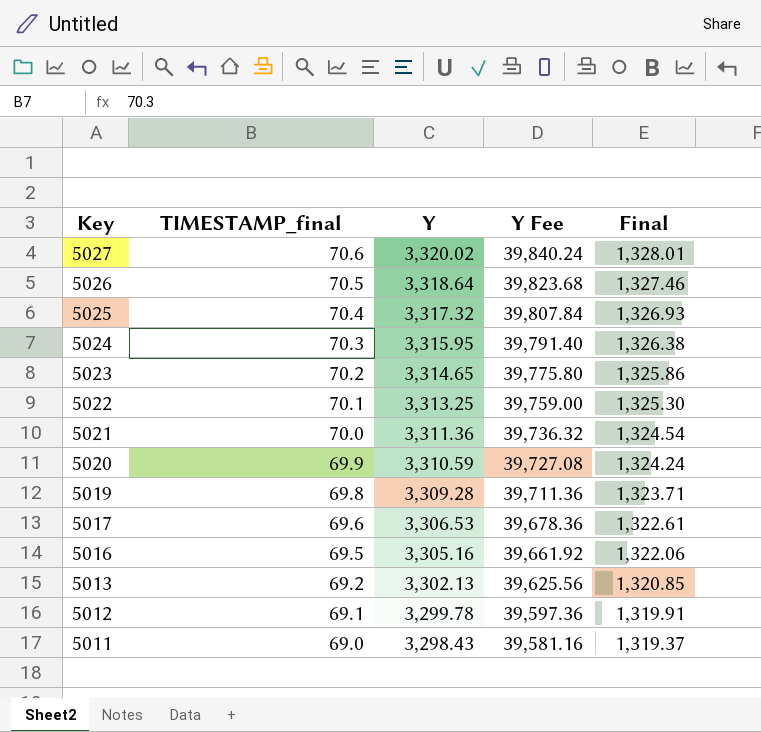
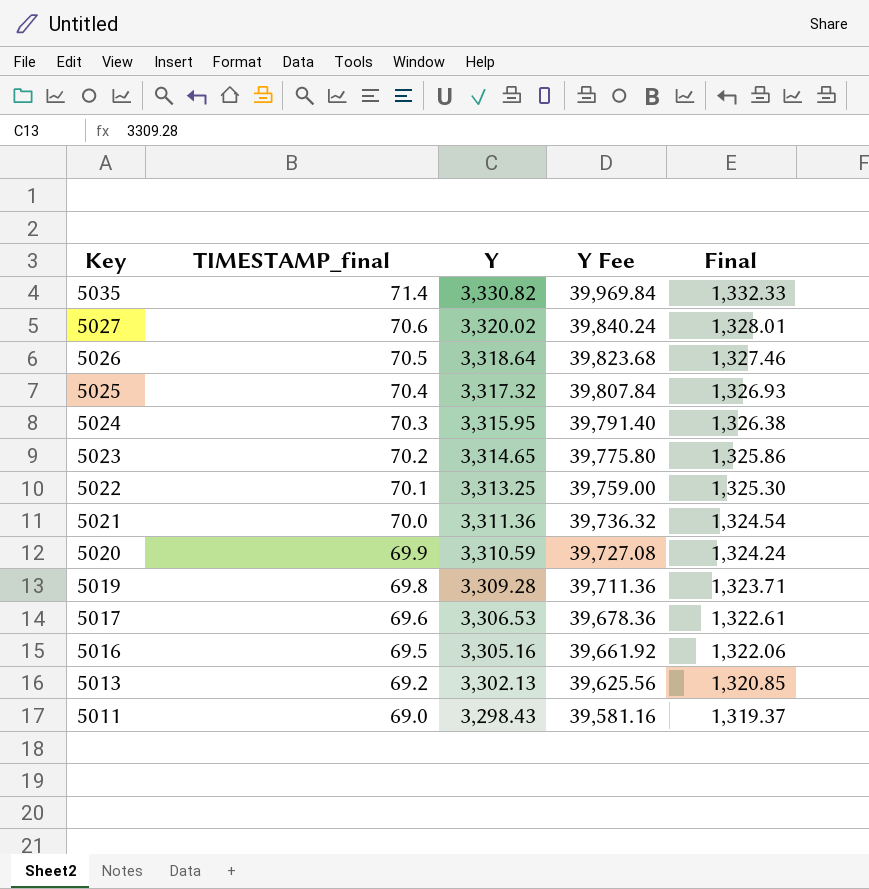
row 5012: 69.1 | 3,299.78 | 39,597.36 | 1,319.91 -> none
row 5035: none -> 71.4 | 3,330.82 | 39,969.84 | 1,332.33

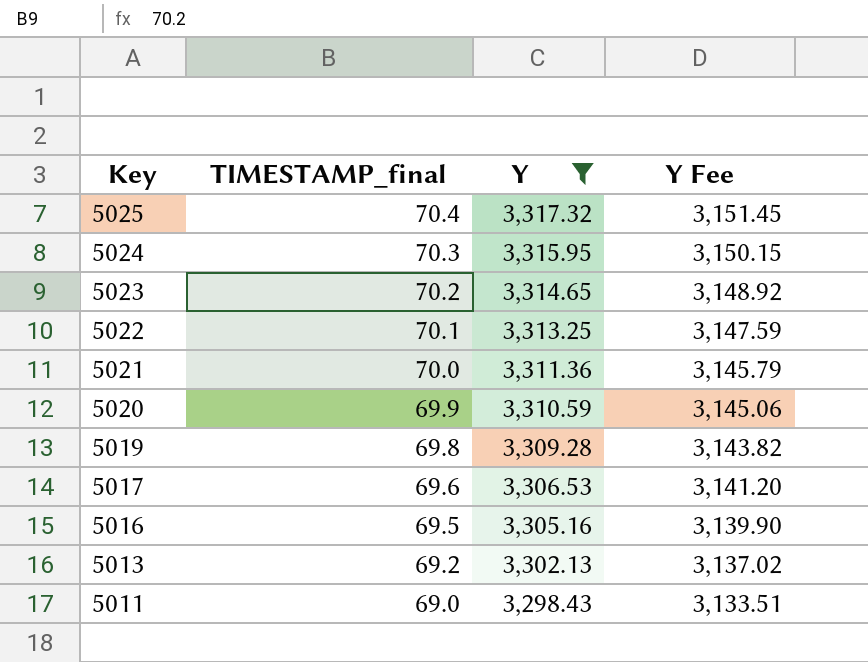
filter: none -> Y <= 3,317.32
column Final | formula: [Y] * 0.4 -> none
column Y Fee | formula: [Y] * 12 -> [Y] * 0.95

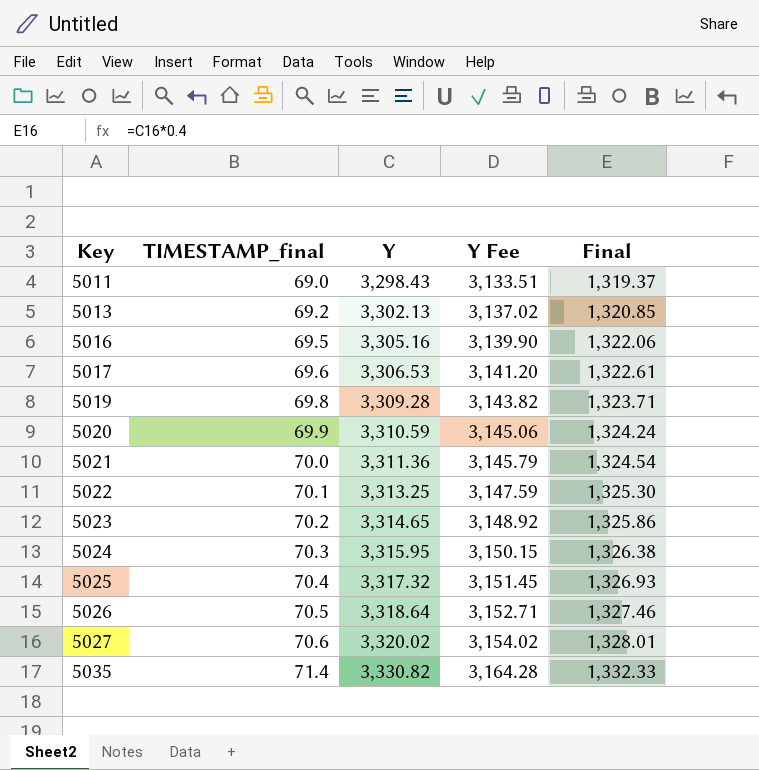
filter: Y <= 3,317.32 -> none
row order: Key descending -> Key ascending
column Final | formula: none -> [Y] * 0.4

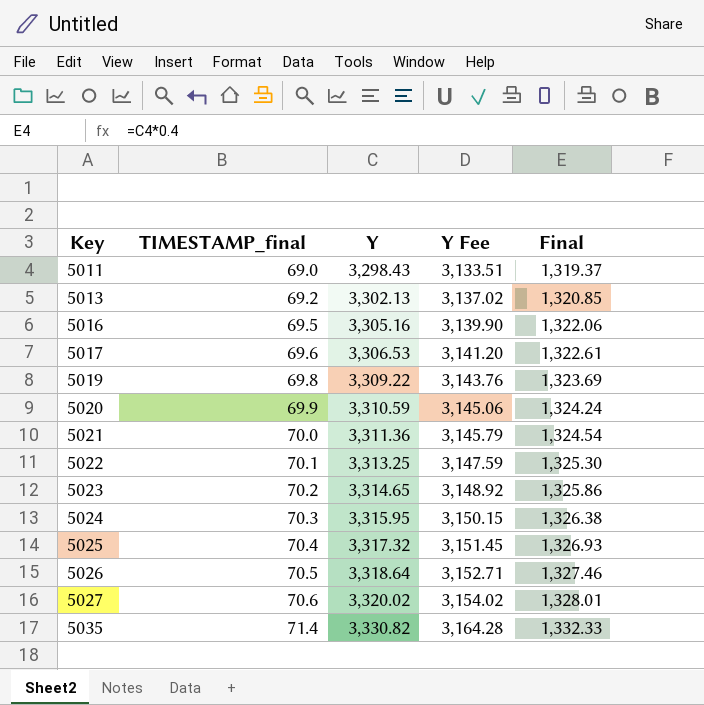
5019 | Y: 3,309.28 -> 3,309.22
5019 | Y Fee: 3,143.82 -> 3,143.76
5019 | Final: 1,323.71 -> 1,323.69

